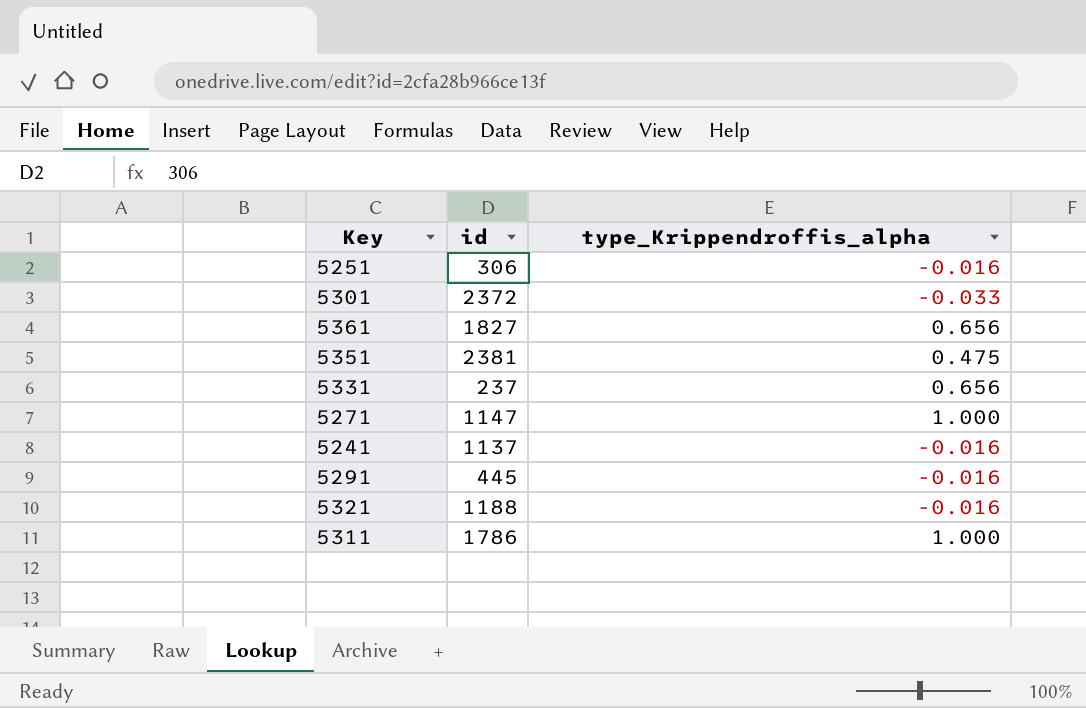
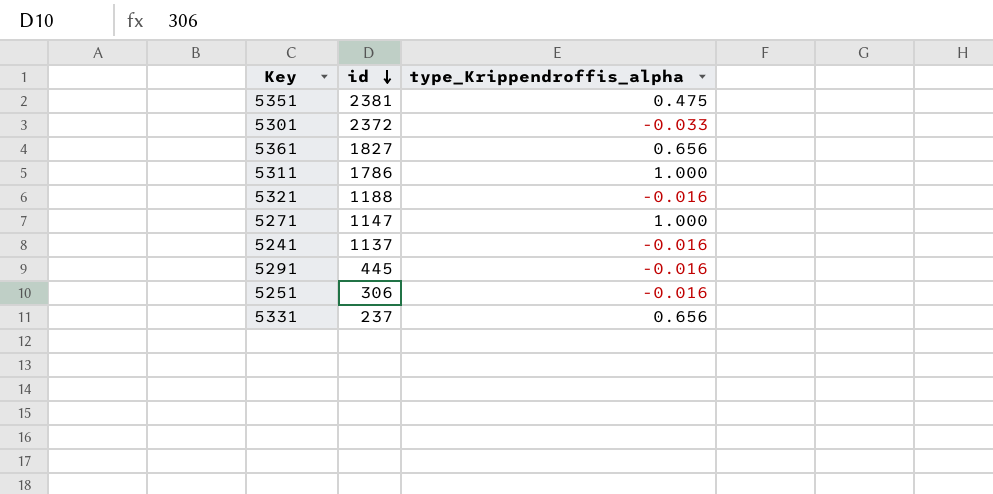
row order: none -> id descending

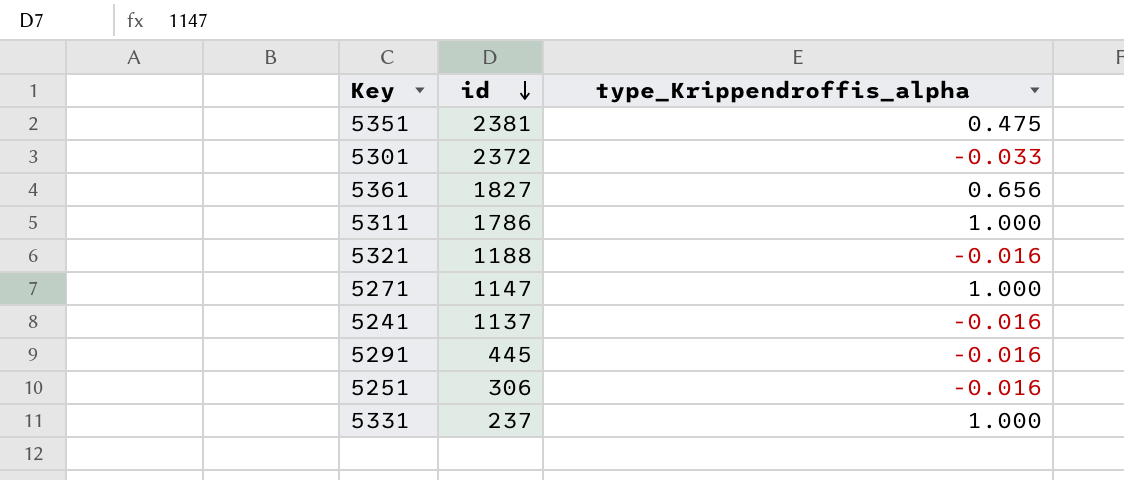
5331 | type_Krippendroffis_alpha: 0.656 -> 1.000

